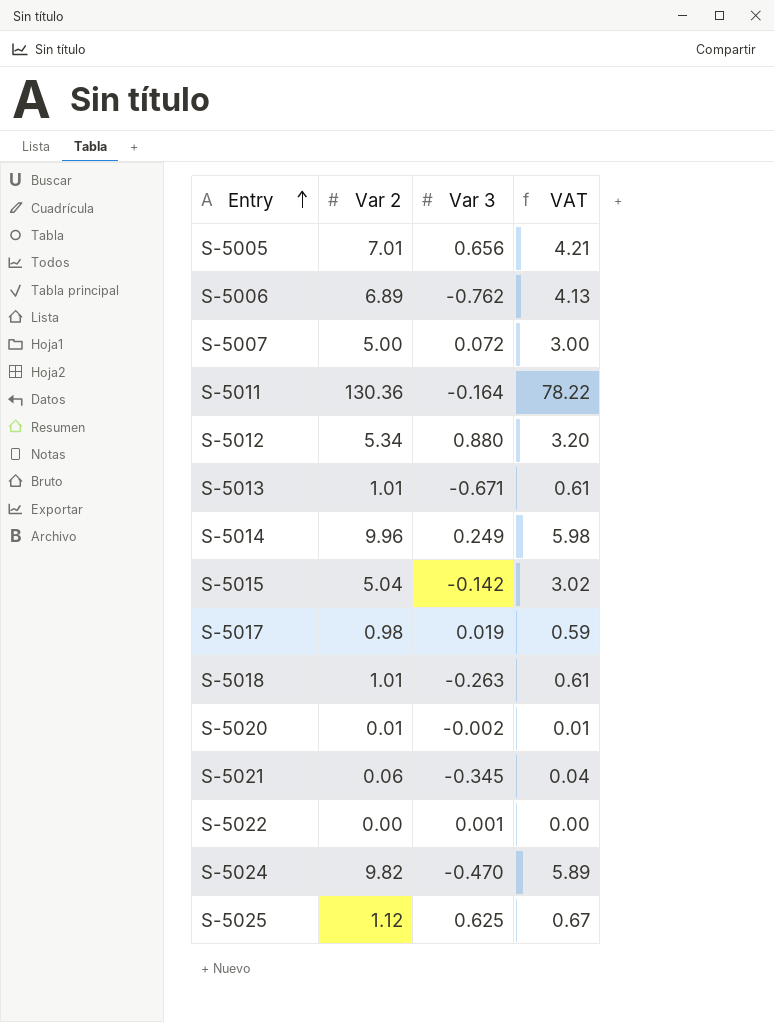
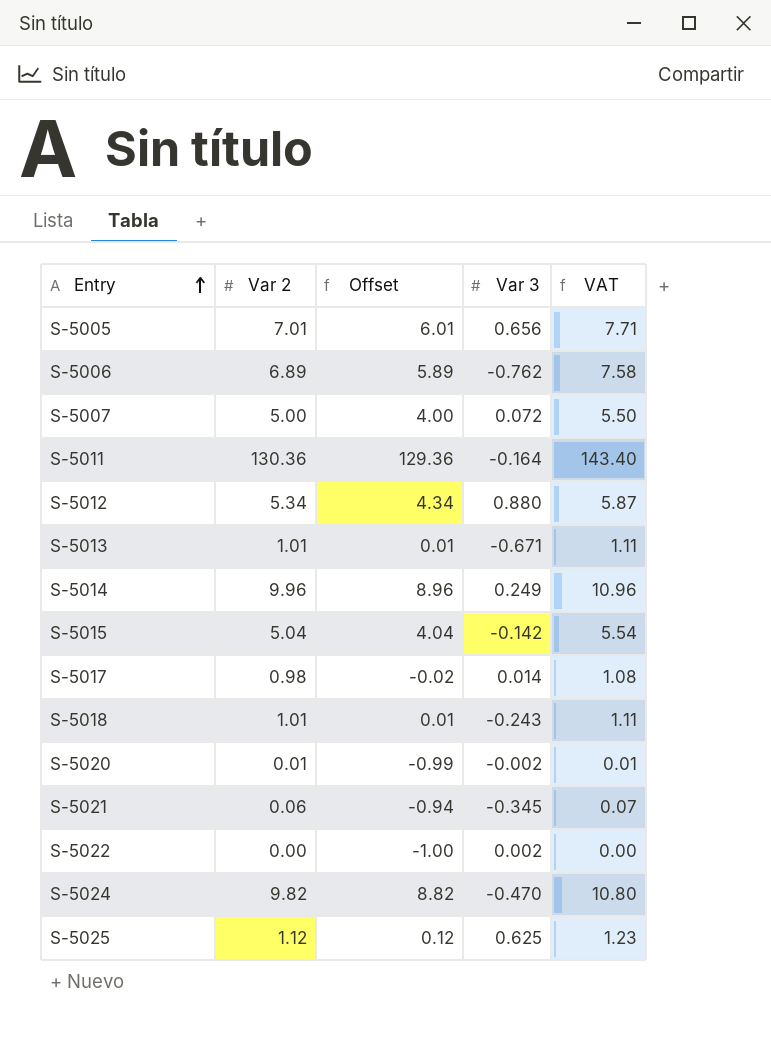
column Offset | formula: none -> [Var 2] - 1
column VAT | formula: [Var 2] * 0.6 -> [Var 2] * 1.1
S-5017 | Var 3: 0.019 -> 0.014
S-5018 | Var 3: -0.263 -> -0.243
S-5022 | Var 3: 0.001 -> 0.002

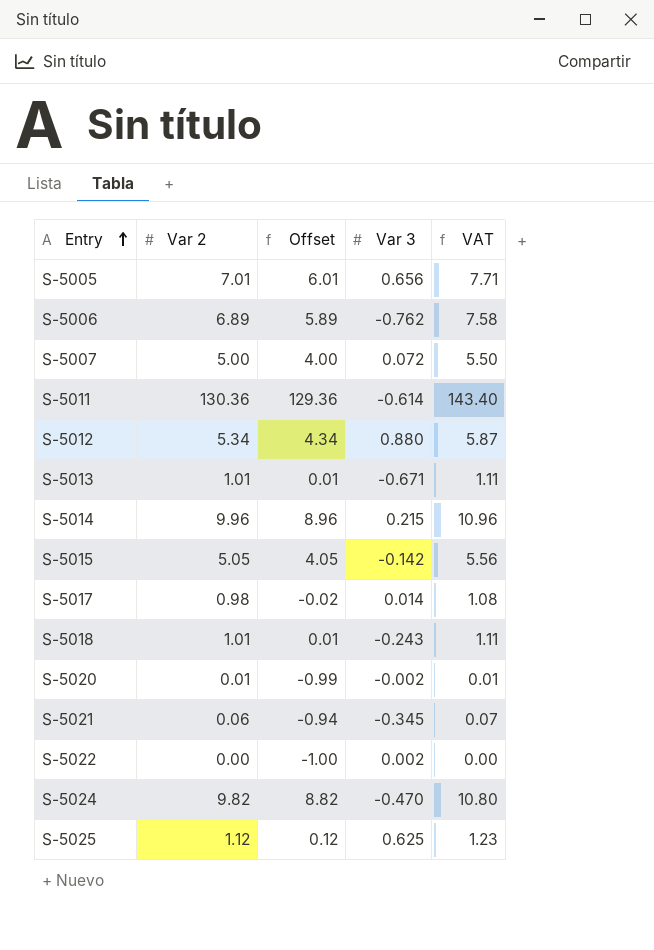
S-5011 | Var 3: -0.164 -> -0.614
S-5014 | Var 3: 0.249 -> 0.215
S-5015 | Var 2: 5.04 -> 5.05
S-5015 | Offset: 4.04 -> 4.05
S-5015 | VAT: 5.54 -> 5.56

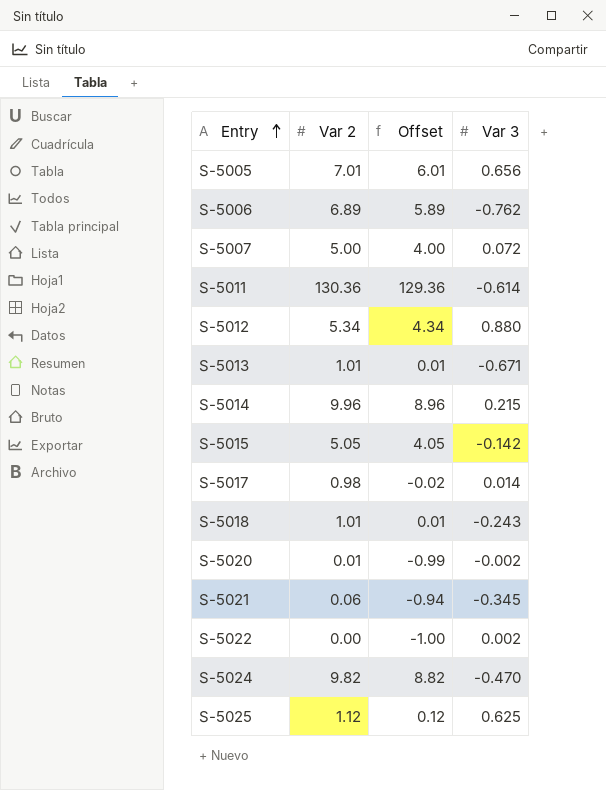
column VAT | formula: [Var 2] * 1.1 -> none

